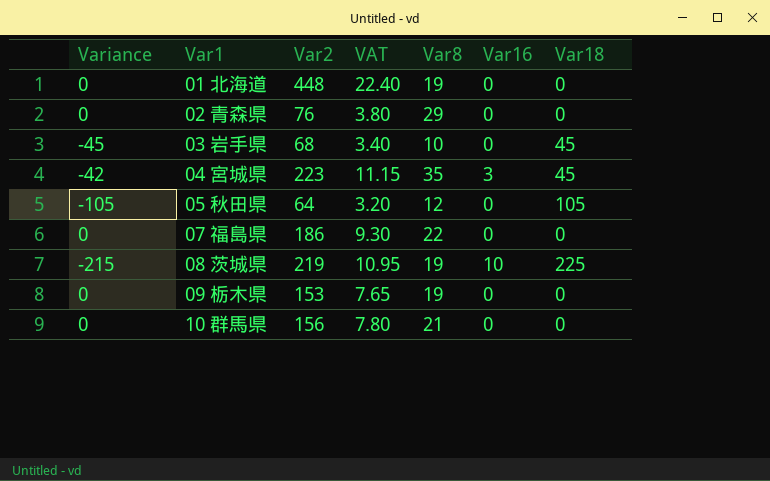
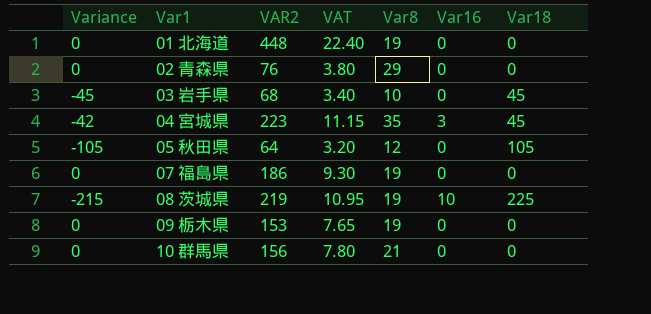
column name: Var2 -> VAR2
07 福島県 | Var8: 22 -> 19

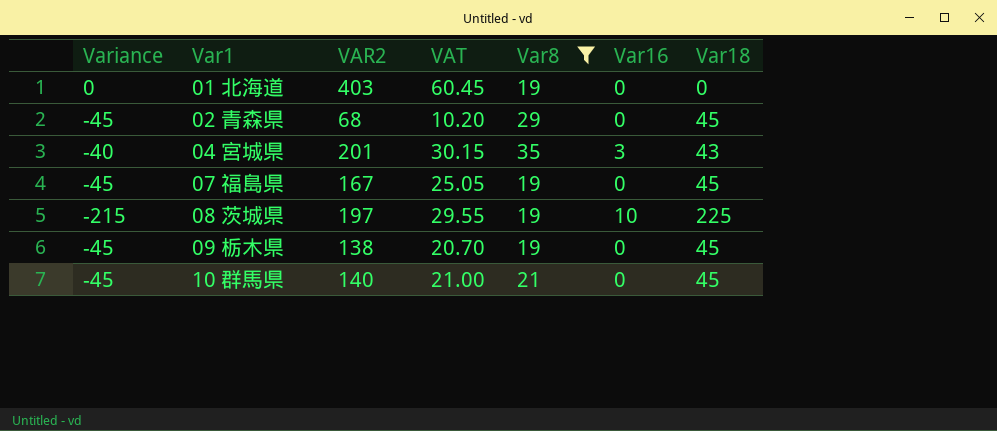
filter: none -> Var8 >= 19
column VAT | formula: [VAR2] * 0.05 -> [VAR2] * 0.15
01 北海道 | VAR2: 448 -> 403
02 青森県 | Variance: 0 -> -45
02 青森県 | VAR2: 76 -> 68
02 青森県 | Var18: 0 -> 45
04 宮城県 | Variance: -42 -> -40
04 宮城県 | VAR2: 223 -> 201
04 宮城県 | Var18: 45 -> 43
07 福島県 | Variance: 0 -> -45
07 福島県 | VAR2: 186 -> 167
07 福島県 | Var18: 0 -> 45
08 茨城県 | VAR2: 219 -> 197
09 栃木県 | Variance: 0 -> -45
09 栃木県 | VAR2: 153 -> 138
09 栃木県 | Var18: 0 -> 45
10 群馬県 | Variance: 0 -> -45
10 群馬県 | VAR2: 156 -> 140
10 群馬県 | Var18: 0 -> 45

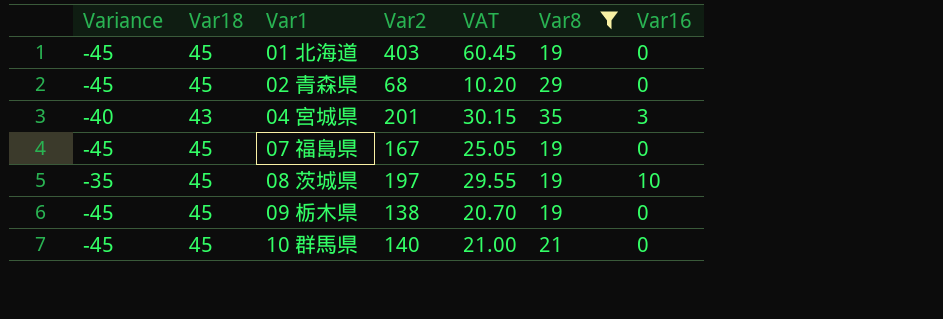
column Var18 | position: 7 -> 2
column name: VAR2 -> Var2
01 北海道 | Variance: 0 -> -45
01 北海道 | Var18: 0 -> 45
08 茨城県 | Variance: -215 -> -35
08 茨城県 | Var18: 225 -> 45

